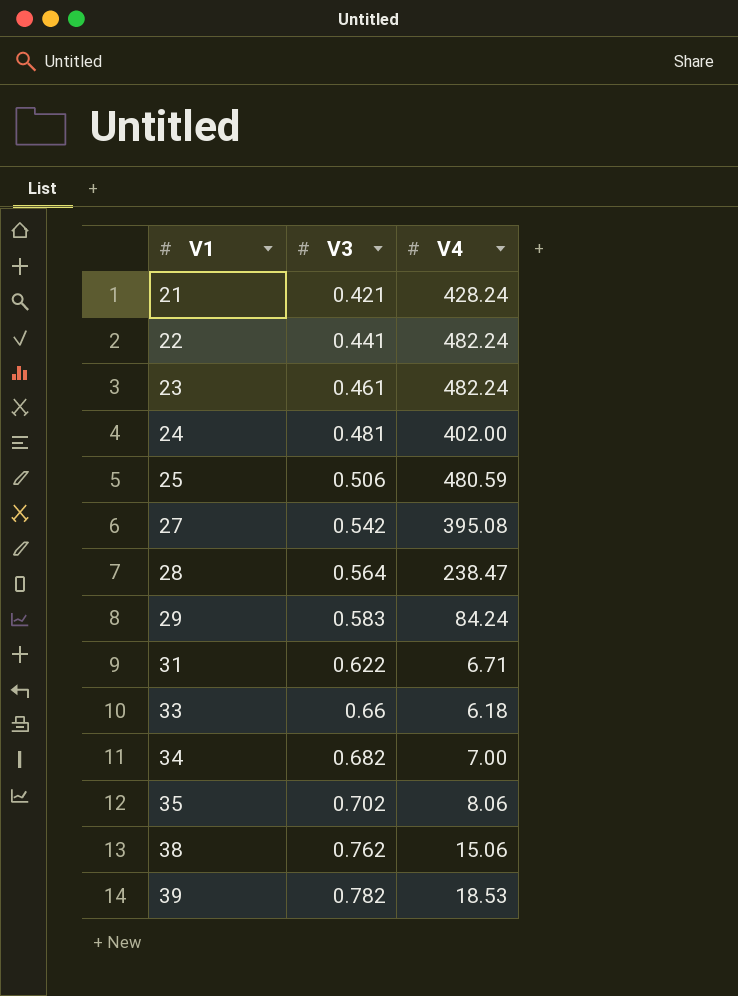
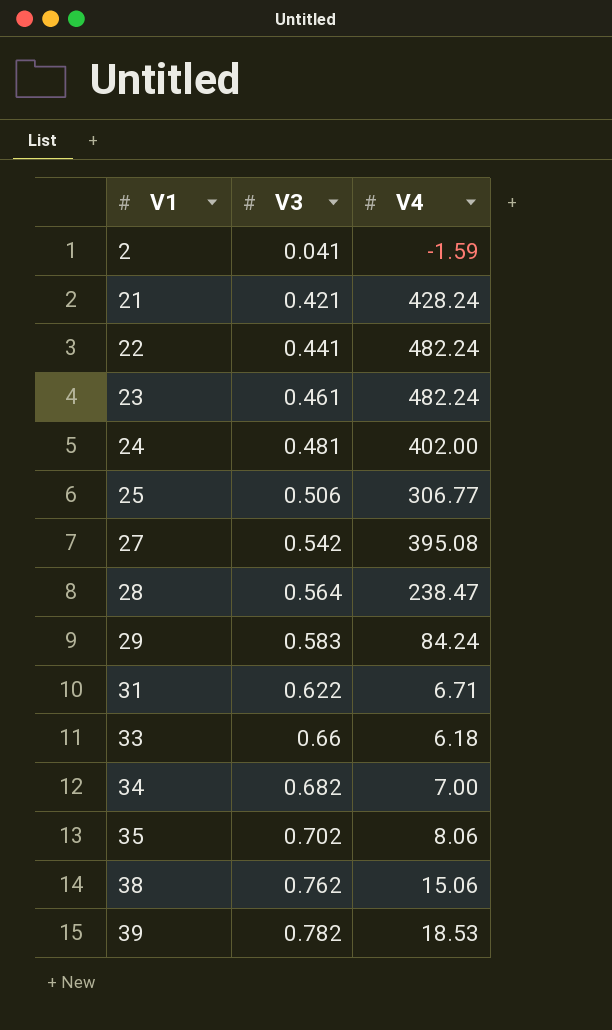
row 2: none -> 0.041 | -1.59
25 | V4: 480.59 -> 306.77

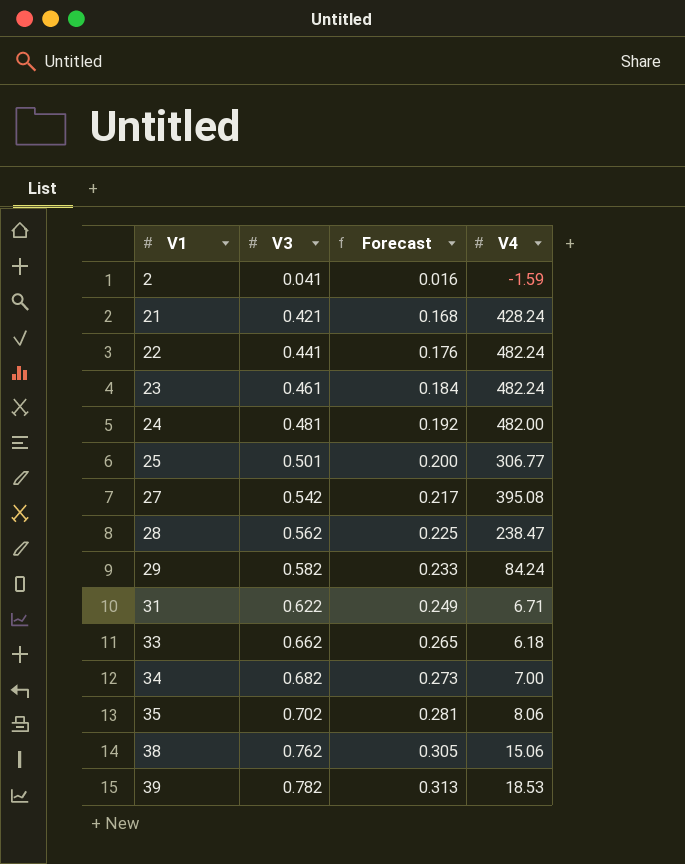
column Forecast | formula: none -> [V3] * 0.4
24 | V4: 402.00 -> 482.00
25 | V3: 0.506 -> 0.501
28 | V3: 0.564 -> 0.562
29 | V3: 0.583 -> 0.582
33 | V3: 0.66 -> 0.662

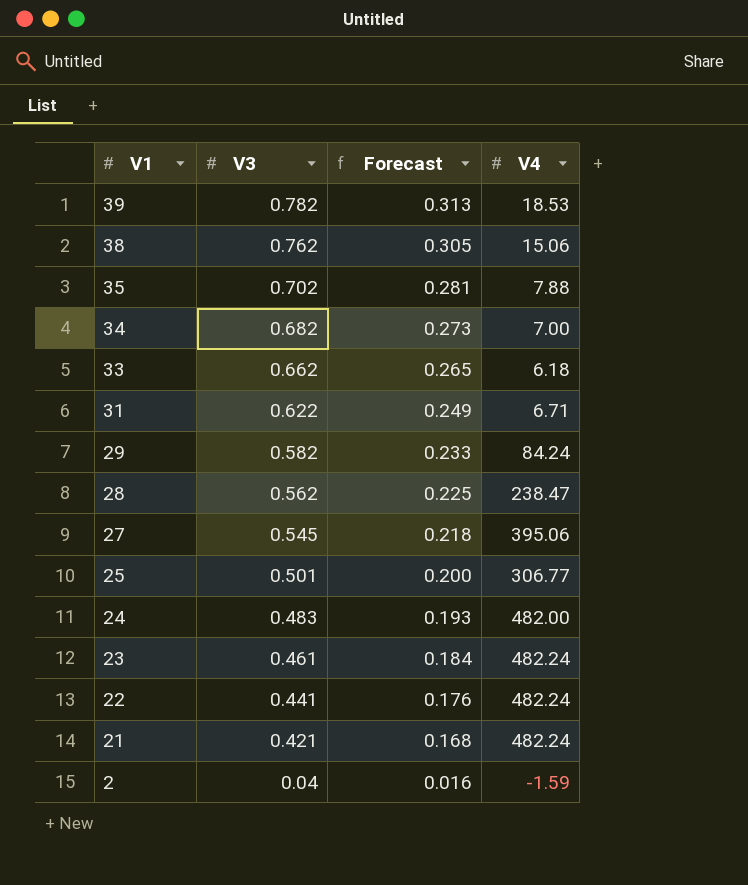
row order: V1 ascending -> V1 descending
35 | V4: 8.06 -> 7.88
27 | V3: 0.542 -> 0.545
27 | Forecast: 0.217 -> 0.218
27 | V4: 395.08 -> 395.06
24 | V3: 0.481 -> 0.483
24 | Forecast: 0.192 -> 0.193
21 | V4: 428.24 -> 482.24
2 | V3: 0.041 -> 0.04

